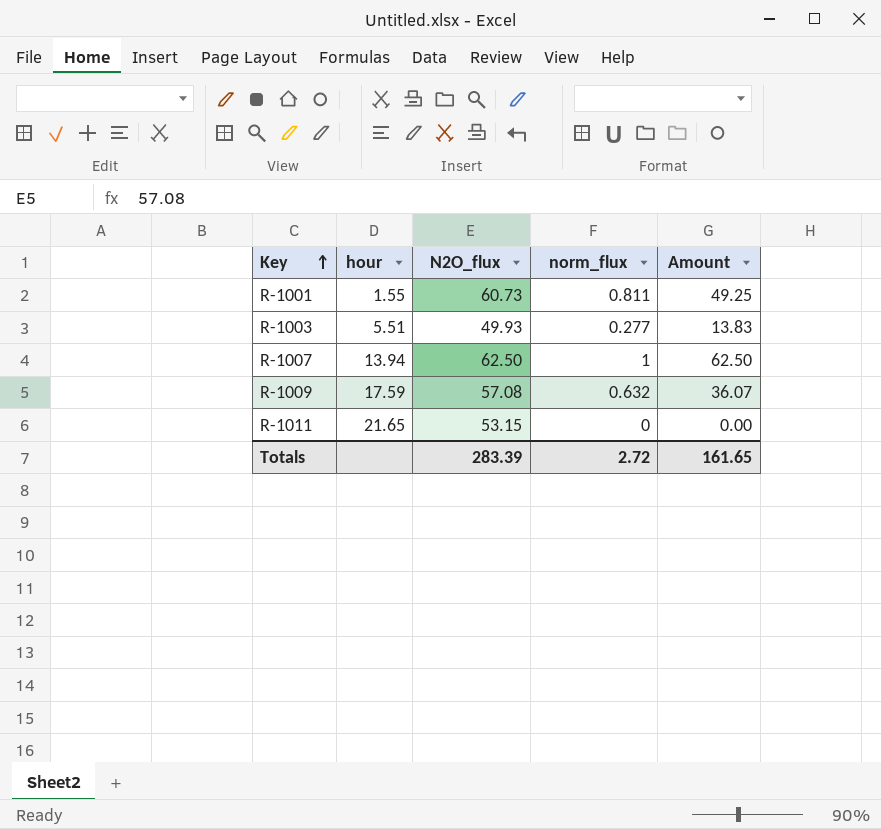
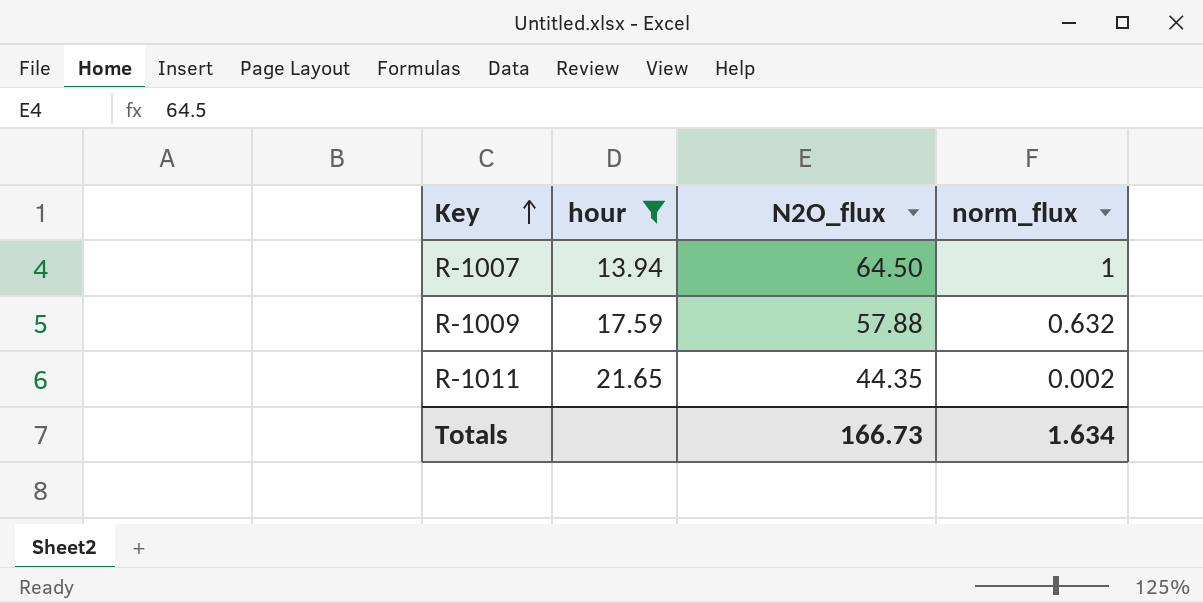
filter: none -> hour >= 13.94
column Amount | formula: [N2O_flux] * [norm_flux] -> none
R-1007 | N2O_flux: 62.50 -> 64.50
R-1009 | N2O_flux: 57.08 -> 57.88
R-1011 | N2O_flux: 53.15 -> 44.35
R-1011 | norm_flux: 0 -> 0.002
Totals | N2O_flux: 283.39 -> 166.73
Totals | norm_flux: 2.72 -> 1.634

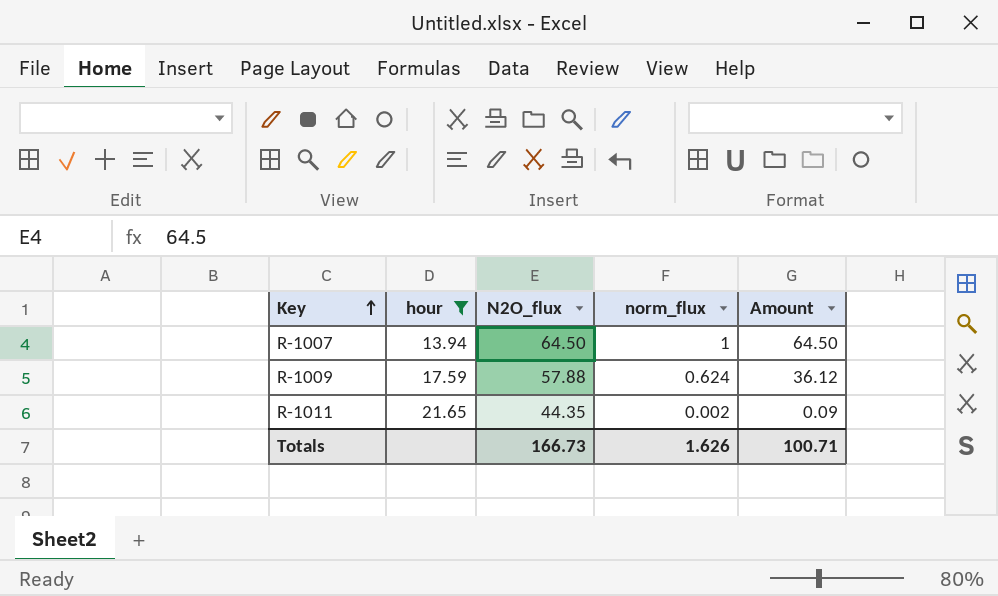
column Amount | formula: none -> [N2O_flux] * [norm_flux]
R-1009 | norm_flux: 0.632 -> 0.624
Totals | norm_flux: 1.634 -> 1.626

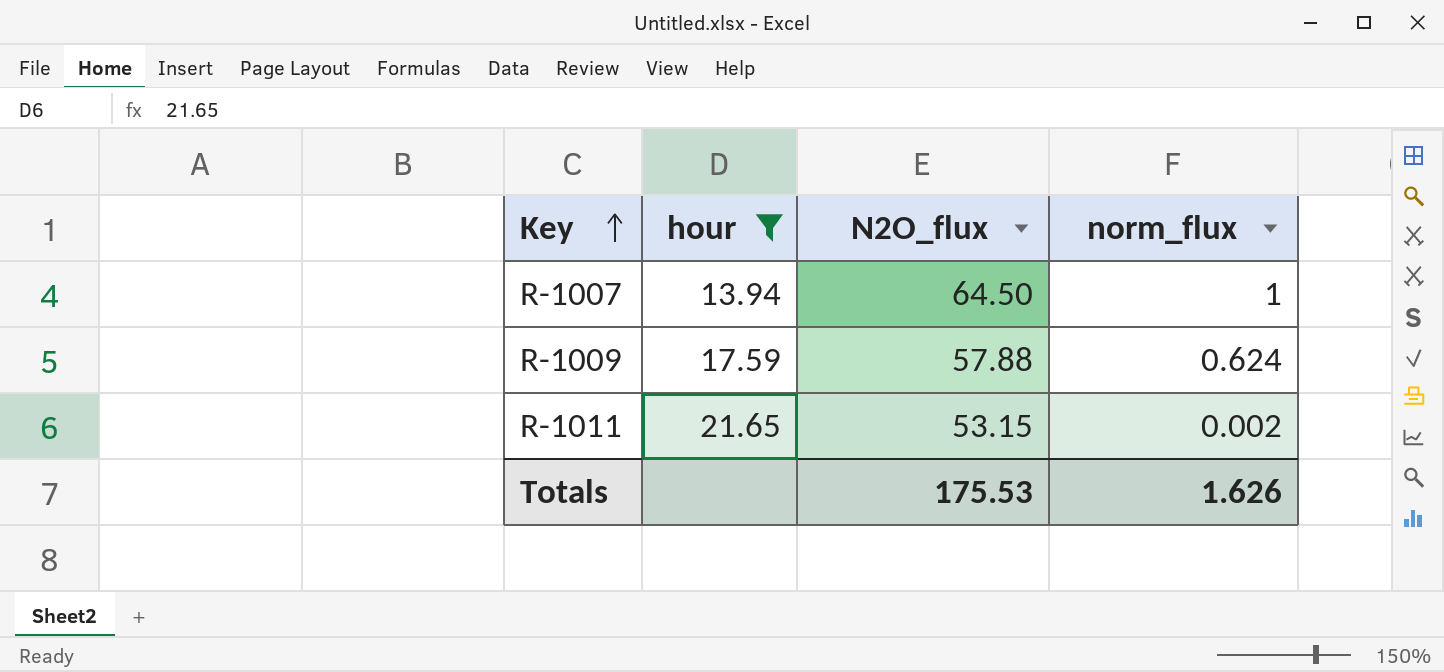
column Amount | formula: [N2O_flux] * [norm_flux] -> none
R-1011 | N2O_flux: 44.35 -> 53.15
Totals | N2O_flux: 166.73 -> 175.53

